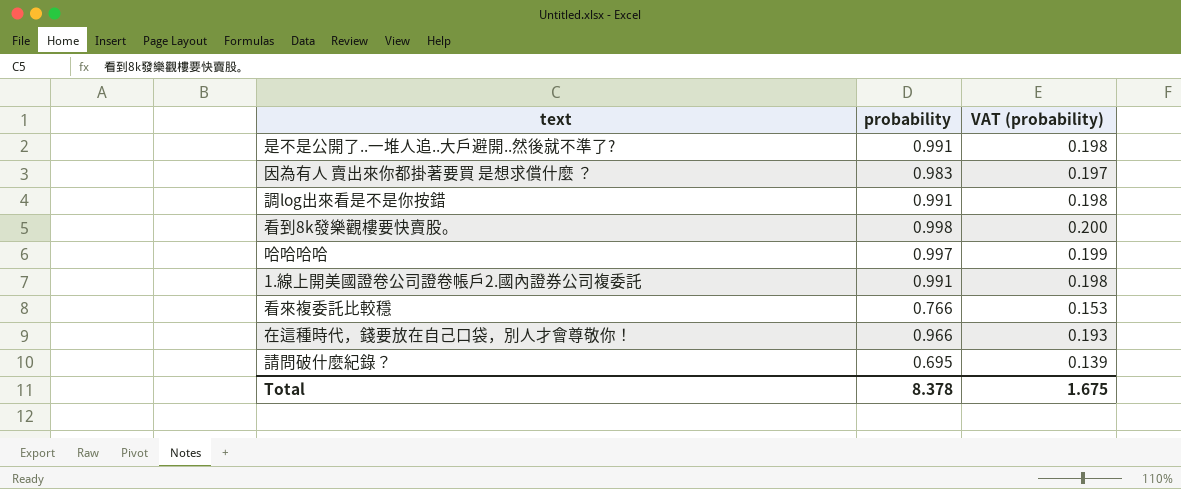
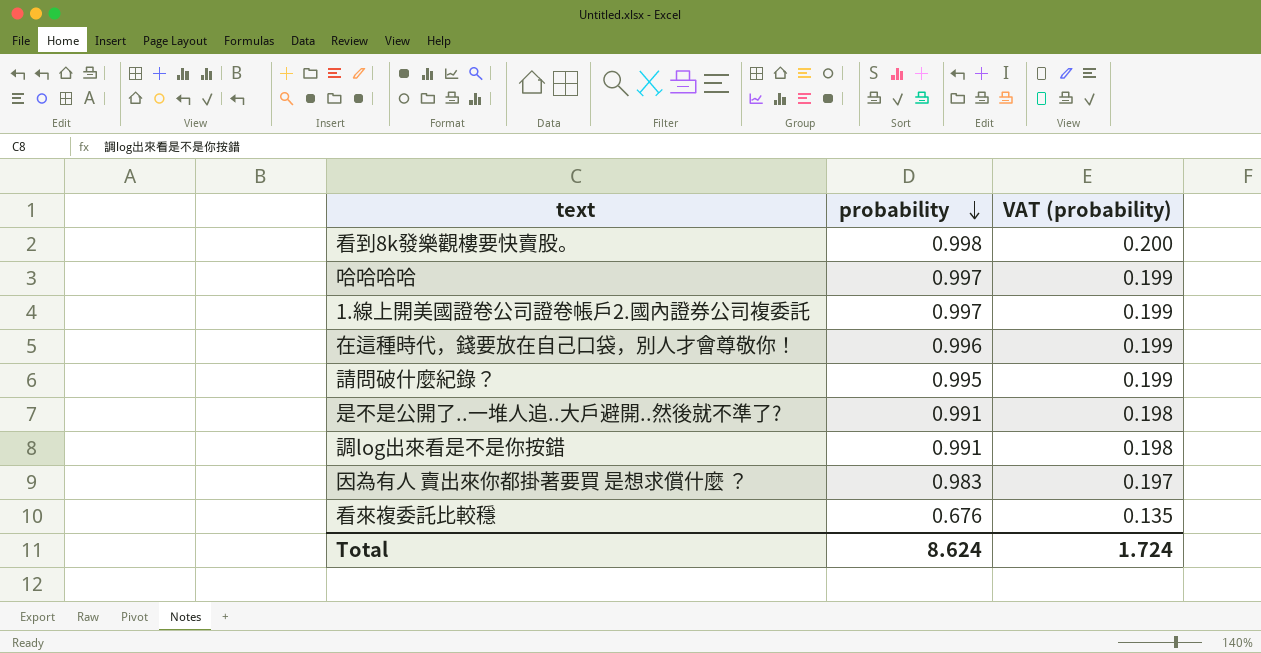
row order: none -> probability descending
1.線上開美國證卷公司證卷帳戶2.國內證券公司複委託 | probability: 0.991 -> 0.997
1.線上開美國證卷公司證卷帳戶2.國內證券公司複委託 | VAT (probability): 0.198 -> 0.199
在這種時代，錢要放在自己口袋，別人才會尊敬你！ | probability: 0.966 -> 0.996
在這種時代，錢要放在自己口袋，別人才會尊敬你！ | VAT (probability): 0.193 -> 0.199
請問破什麼紀錄？ | probability: 0.695 -> 0.995
請問破什麼紀錄？ | VAT (probability): 0.139 -> 0.199
看來複委託比較穩 | probability: 0.766 -> 0.676
看來複委託比較穩 | VAT (probability): 0.153 -> 0.135
Total | probability: 8.378 -> 8.624
Total | VAT (probability): 1.675 -> 1.724

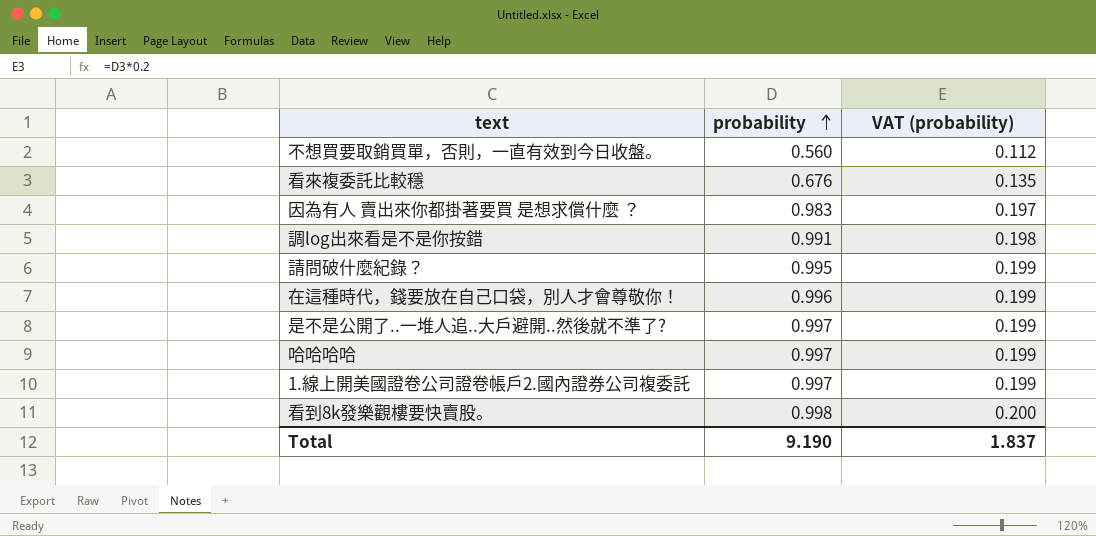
row order: probability descending -> probability ascending
row 不想買要取銷買單，否則，一直有效到今日收盤。: none -> 0.560 | 0.112
是不是公開了..一堆人追..大戶避開..然後就不準了? | probability: 0.991 -> 0.997
是不是公開了..一堆人追..大戶避開..然後就不準了? | VAT (probability): 0.198 -> 0.199
Total | probability: 8.624 -> 9.190
Total | VAT (probability): 1.724 -> 1.837

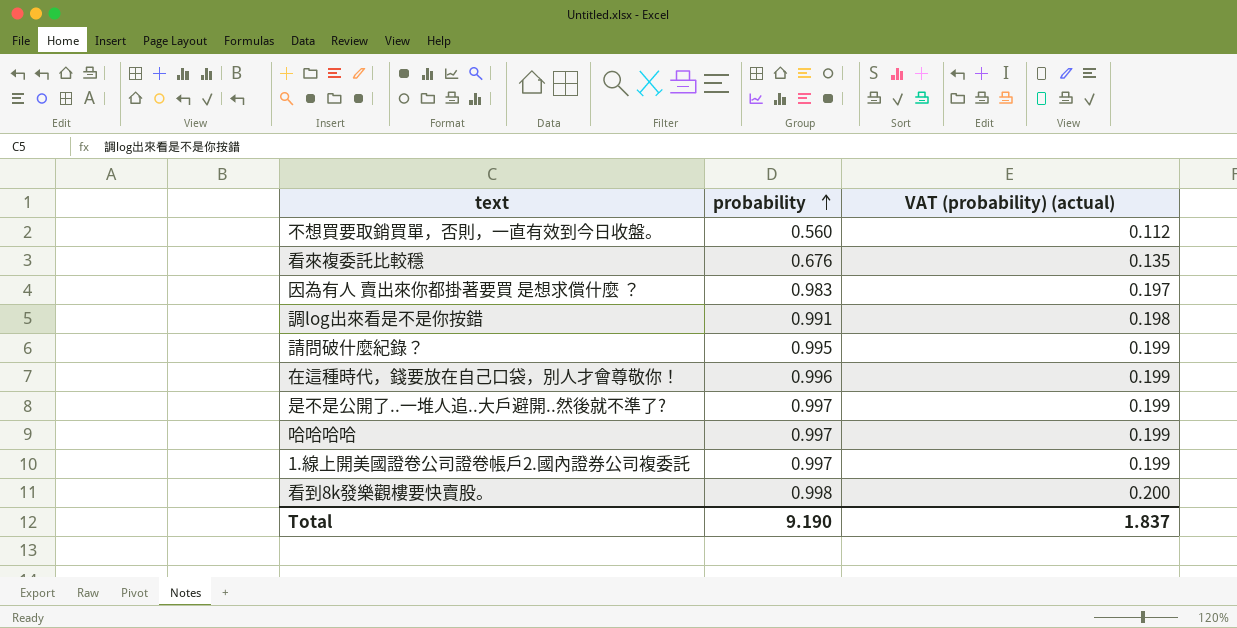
column name: VAT (probability) -> VAT (probability) (actual)

